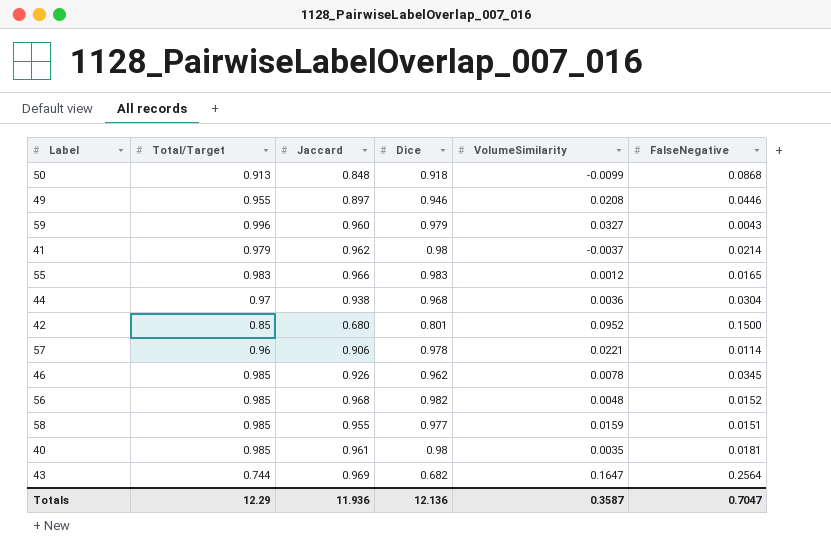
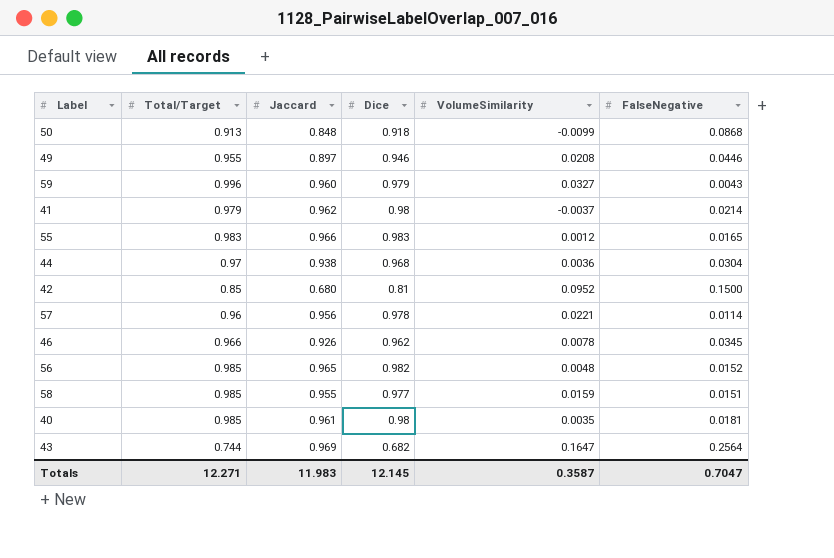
42 | Dice: 0.801 -> 0.81
57 | Jaccard: 0.906 -> 0.956
46 | Total/Target: 0.985 -> 0.966
56 | Jaccard: 0.968 -> 0.965
Totals | Total/Target: 12.29 -> 12.271
Totals | Jaccard: 11.936 -> 11.983
Totals | Dice: 12.136 -> 12.145

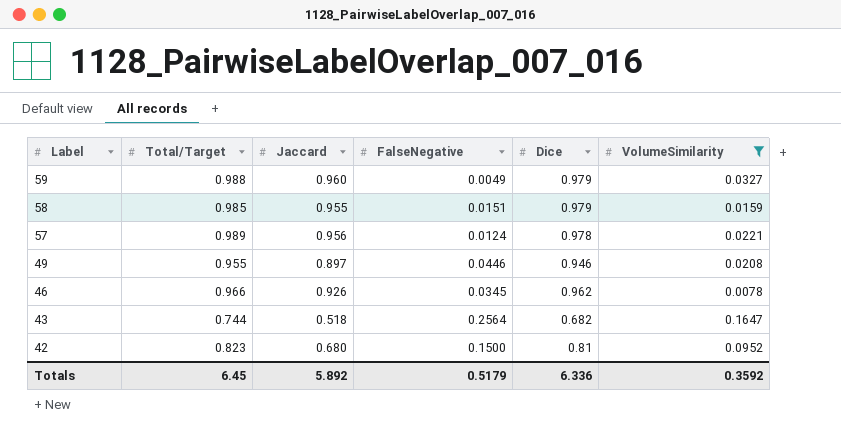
filter: none -> VolumeSimilarity >= 0.0078
row order: none -> Label descending
column FalseNegative | position: 6 -> 4
59 | Total/Target: 0.996 -> 0.988
59 | FalseNegative: 0.0043 -> 0.0049
58 | Dice: 0.977 -> 0.979
57 | Total/Target: 0.96 -> 0.989
57 | FalseNegative: 0.0114 -> 0.0124
43 | Jaccard: 0.969 -> 0.518
42 | Total/Target: 0.85 -> 0.823
Totals | Total/Target: 12.271 -> 6.45
Totals | Jaccard: 11.983 -> 5.892
Totals | FalseNegative: 0.7047 -> 0.5179
Totals | Dice: 12.145 -> 6.336
Totals | VolumeSimilarity: 0.3587 -> 0.3592

